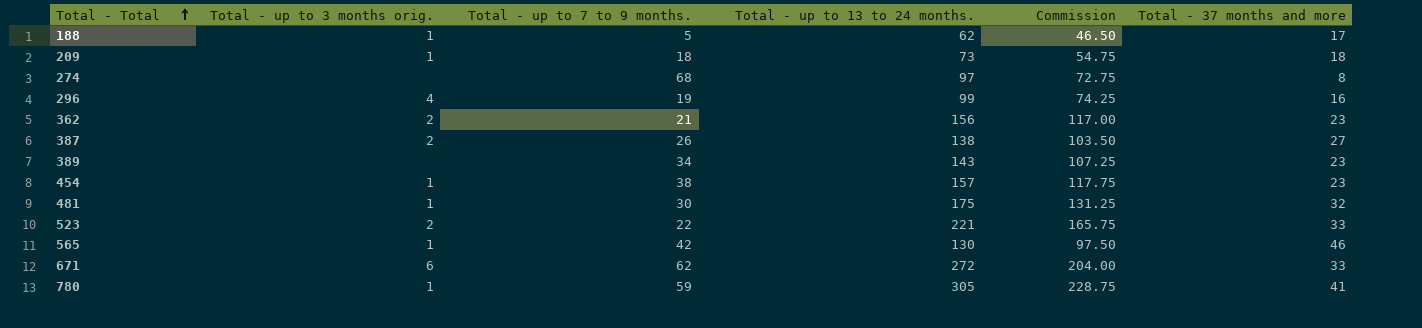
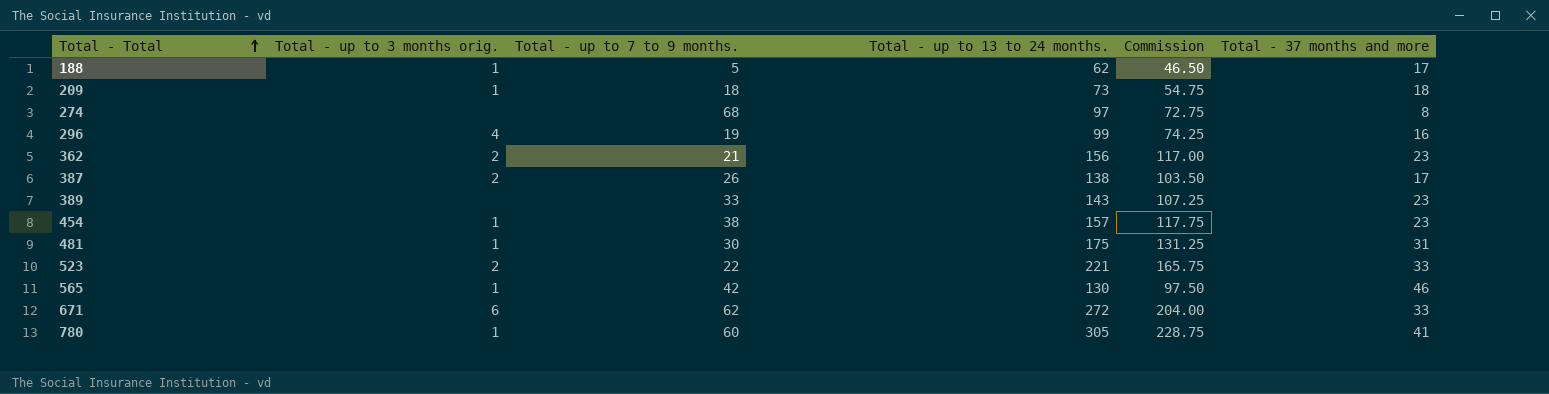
387 | Total - 37 months and more: 27 -> 17
389 | Total - up to 7 to 9 months.: 34 -> 33
481 | Total - 37 months and more: 32 -> 31
780 | Total - up to 7 to 9 months.: 59 -> 60

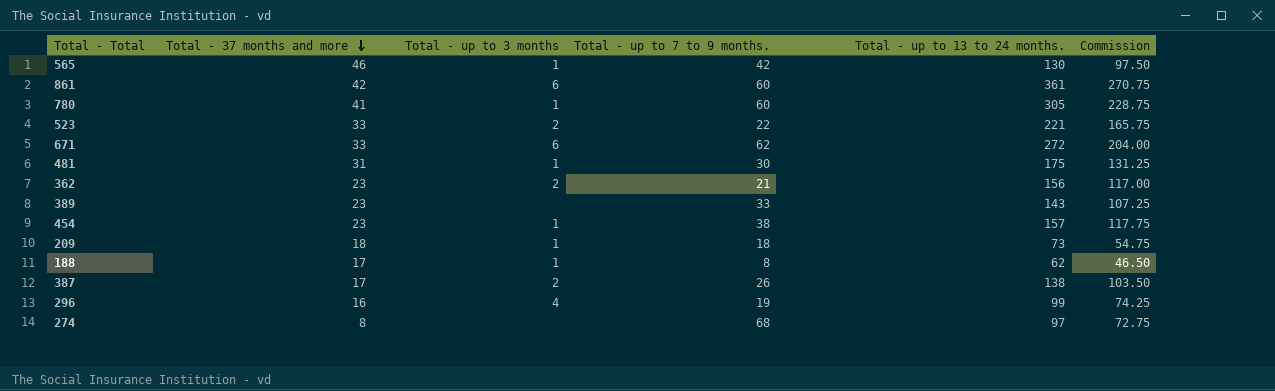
row order: Total - Total ascending -> Total - 37 months and more descending
column Total - 37 months and more | position: 6 -> 2
column name: Total - up to 3 months orig. -> Total - up to 3 months
row 861: none -> 42 | 6 | 60 | 361 | 270.75
188 | Total - up to 7 to 9 months.: 5 -> 8

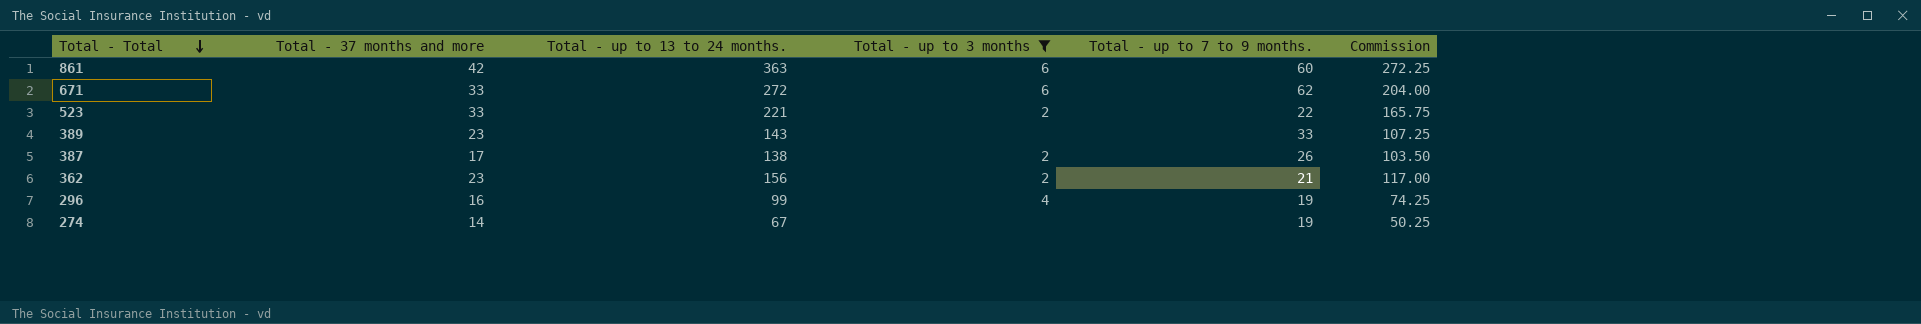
filter: none -> Total - up to 3 months != 1
row order: Total - 37 months and more descending -> Total - Total descending
column Total - up to 13 to 24 months. | position: 5 -> 3
861 | Total - up to 13 to 24 months.: 361 -> 363
861 | Commission: 270.75 -> 272.25
274 | Total - 37 months and more: 8 -> 14
274 | Total - up to 13 to 24 months.: 97 -> 67
274 | Total - up to 7 to 9 months.: 68 -> 19
274 | Commission: 72.75 -> 50.25

